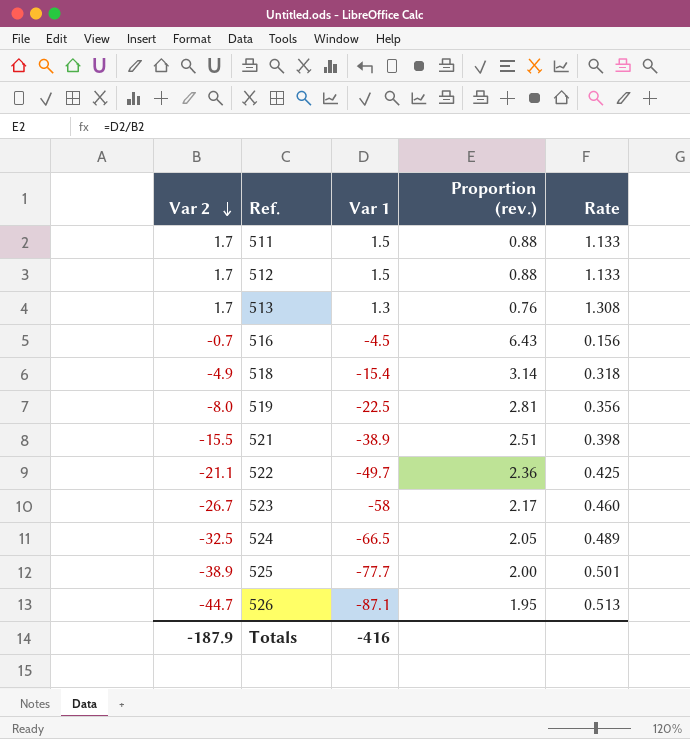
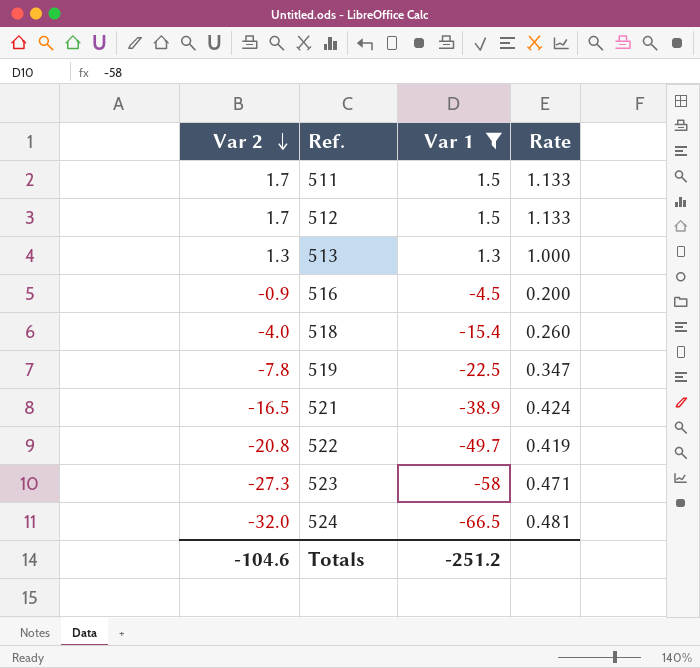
filter: none -> Var 1 >= -66.5
column Proportion (rev.) | formula: [Var 1] / [Var 2] -> none
513 | Var 2: 1.7 -> 1.3
513 | Rate: 1.308 -> 1.000
516 | Var 2: -0.7 -> -0.9
516 | Rate: 0.156 -> 0.200
518 | Var 2: -4.9 -> -4.0
518 | Rate: 0.318 -> 0.260
519 | Var 2: -8.0 -> -7.8
519 | Rate: 0.356 -> 0.347
521 | Var 2: -15.5 -> -16.5
521 | Rate: 0.398 -> 0.424
522 | Var 2: -21.1 -> -20.8
522 | Rate: 0.425 -> 0.419
523 | Var 2: -26.7 -> -27.3
523 | Rate: 0.460 -> 0.471
524 | Var 2: -32.5 -> -32.0
524 | Rate: 0.489 -> 0.481
Totals | Var 2: -187.9 -> -104.6
Totals | Var 1: -416 -> -251.2

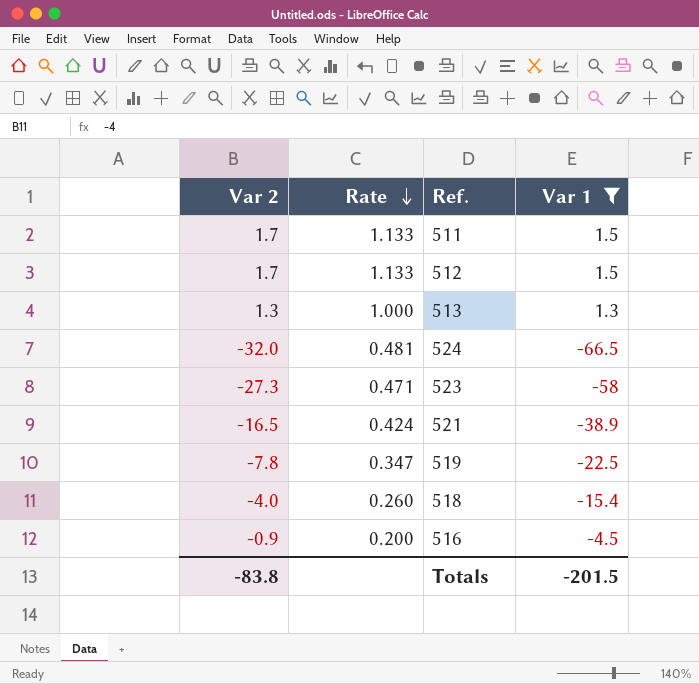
row order: Var 2 descending -> Rate descending
column Rate | position: 4 -> 2
row 522: -20.8 | -49.7 | 0.419 -> none
Totals | Var 2: -104.6 -> -83.8
Totals | Var 1: -251.2 -> -201.5

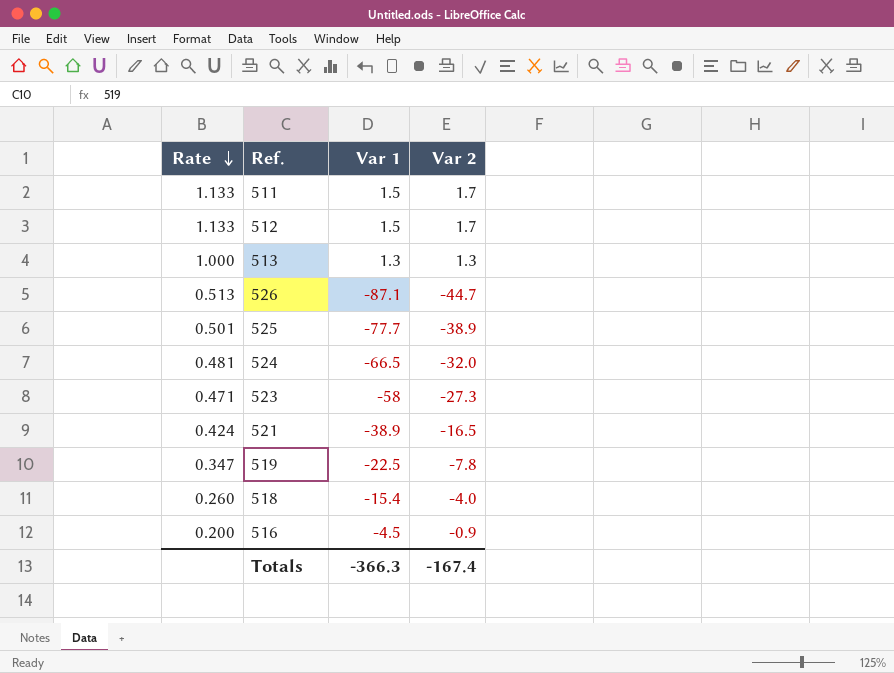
filter: Var 1 >= -66.5 -> none
column Var 2 | position: 1 -> 4
Totals | Var 1: -201.5 -> -366.3
Totals | Var 2: -83.8 -> -167.4

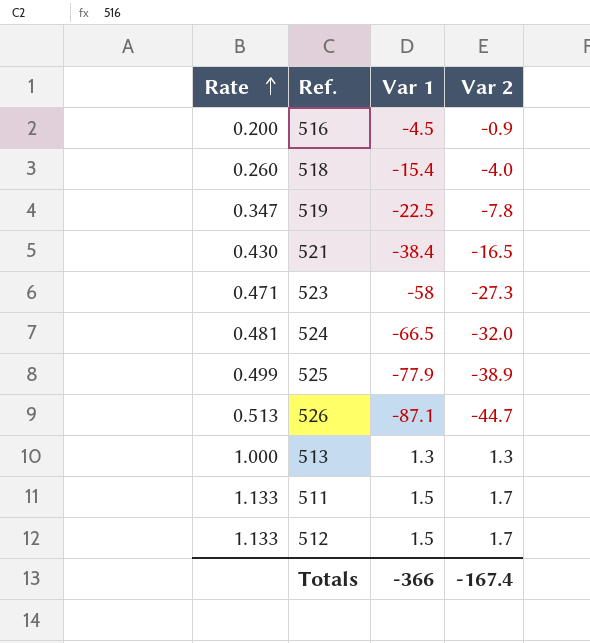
row order: Rate descending -> Rate ascending
521 | Rate: 0.424 -> 0.430
521 | Var 1: -38.9 -> -38.4
525 | Rate: 0.501 -> 0.499
525 | Var 1: -77.7 -> -77.9
Totals | Var 1: -366.3 -> -366

